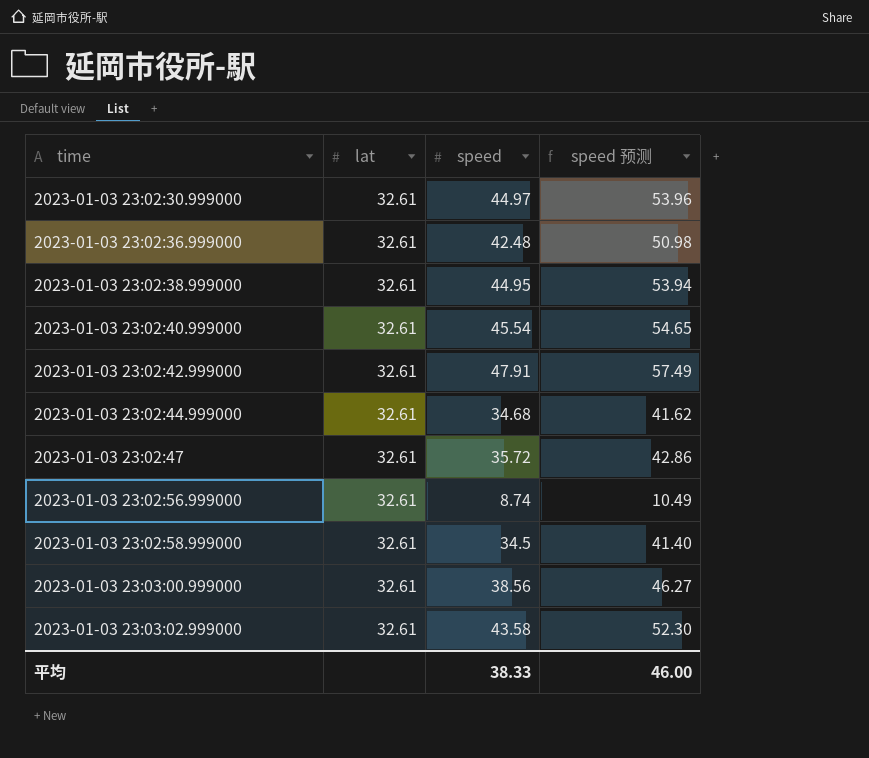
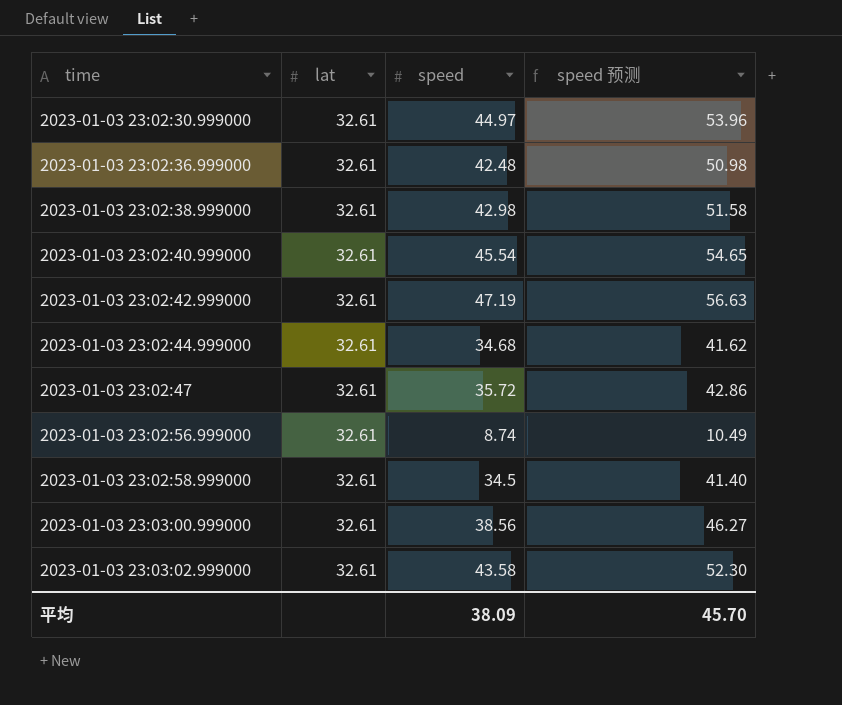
2023-01-03 23:02:38.999000 | speed: 44.95 -> 42.98
2023-01-03 23:02:38.999000 | speed 预测: 53.94 -> 51.58
2023-01-03 23:02:42.999000 | speed: 47.91 -> 47.19
2023-01-03 23:02:42.999000 | speed 预测: 57.49 -> 56.63
平均 | speed: 38.33 -> 38.09
平均 | speed 预测: 46.00 -> 45.70

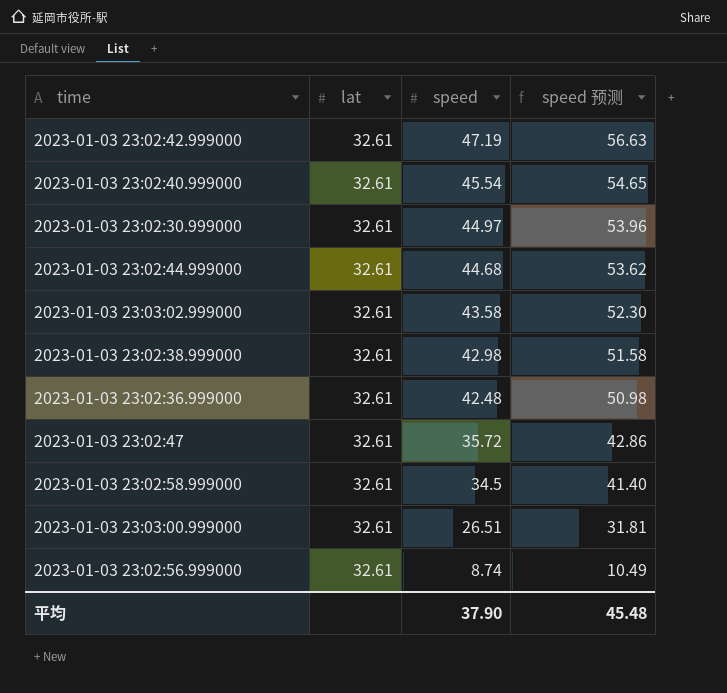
row order: time ascending -> speed descending
2023-01-03 23:02:44.999000 | speed: 34.68 -> 44.68
2023-01-03 23:02:44.999000 | speed 预测: 41.62 -> 53.62
2023-01-03 23:03:00.999000 | speed: 38.56 -> 26.51
2023-01-03 23:03:00.999000 | speed 预测: 46.27 -> 31.81
平均 | speed: 38.09 -> 37.90
平均 | speed 预测: 45.70 -> 45.48

